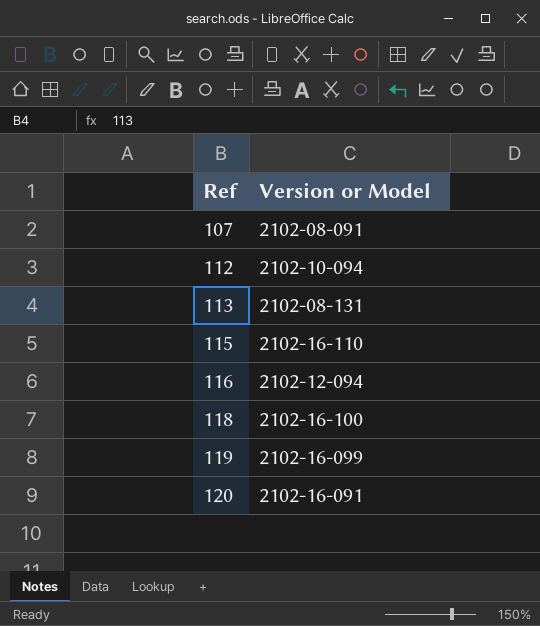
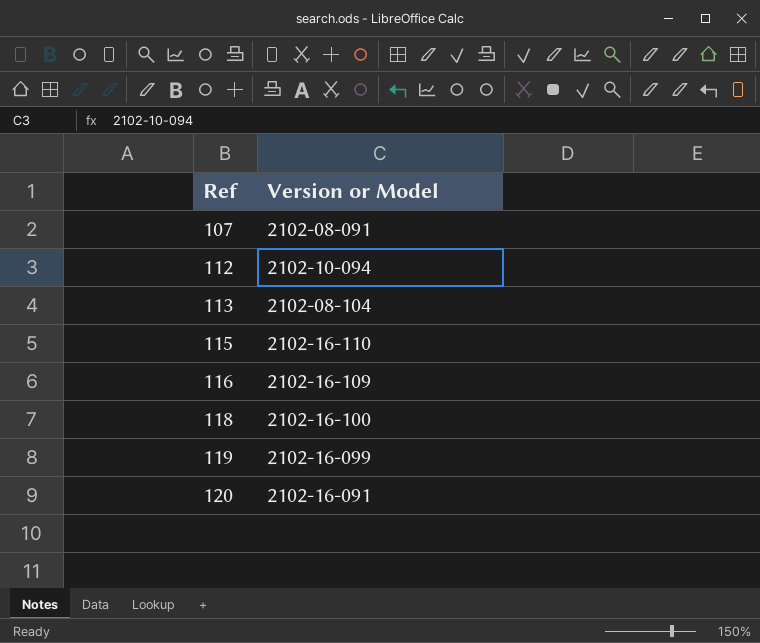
113 | Version or Model: 2102-08-131 -> 2102-08-104
116 | Version or Model: 2102-12-094 -> 2102-16-109

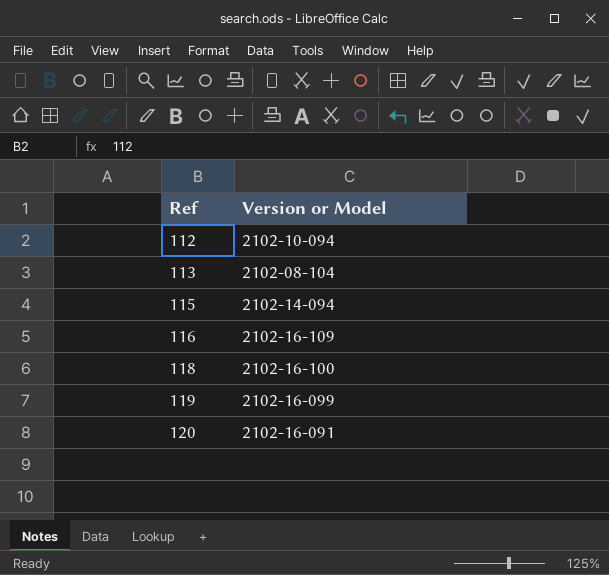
row 107: 2102-08-091 -> none
115 | Version or Model: 2102-16-110 -> 2102-14-094

